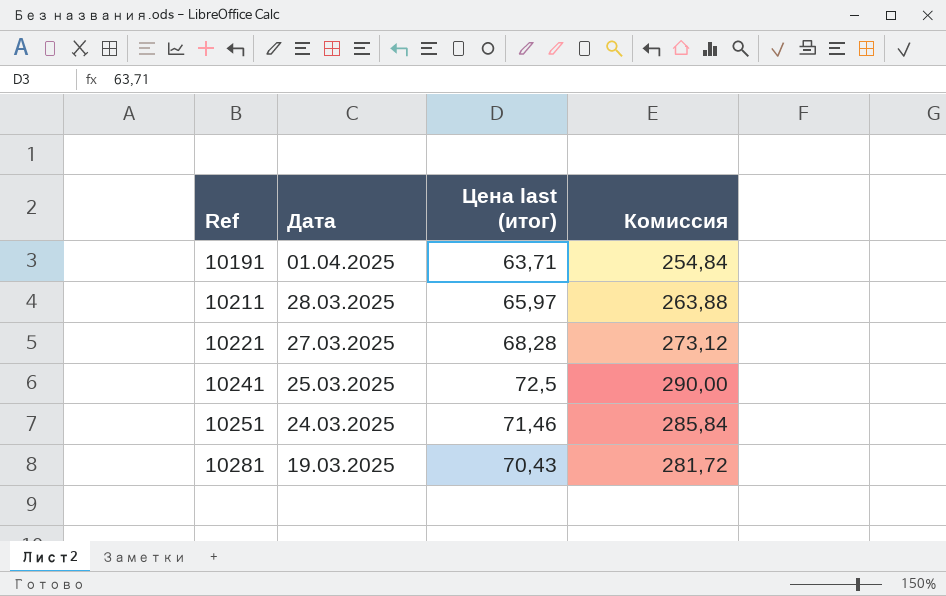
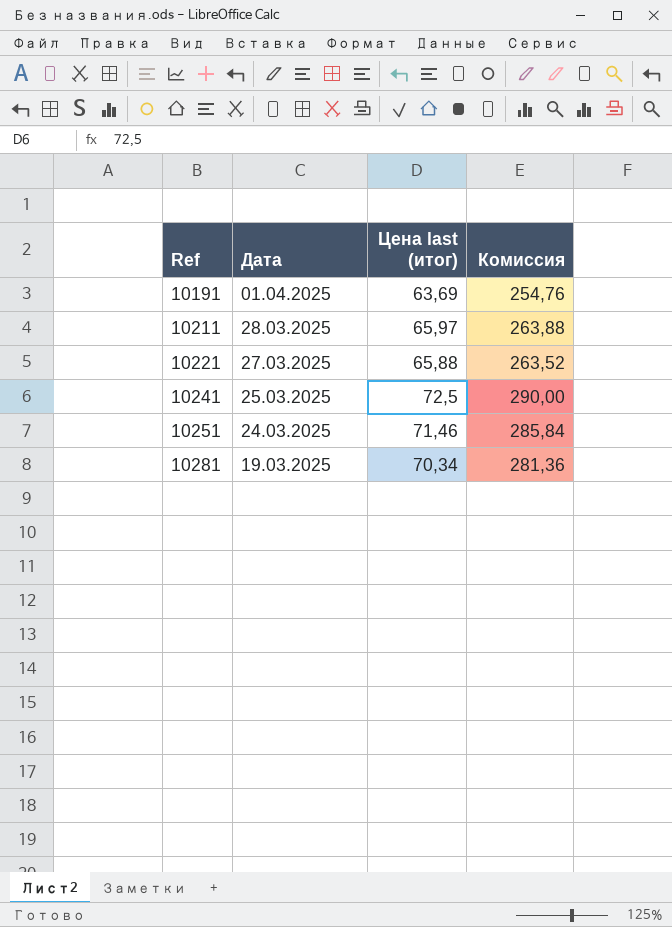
10191 | Цена last (итог): 63,71 -> 63,69
10191 | Комиссия: 254,84 -> 254,76
10221 | Цена last (итог): 68,28 -> 65,88
10221 | Комиссия: 273,12 -> 263,52
10281 | Цена last (итог): 70,43 -> 70,34
10281 | Комиссия: 281,72 -> 281,36

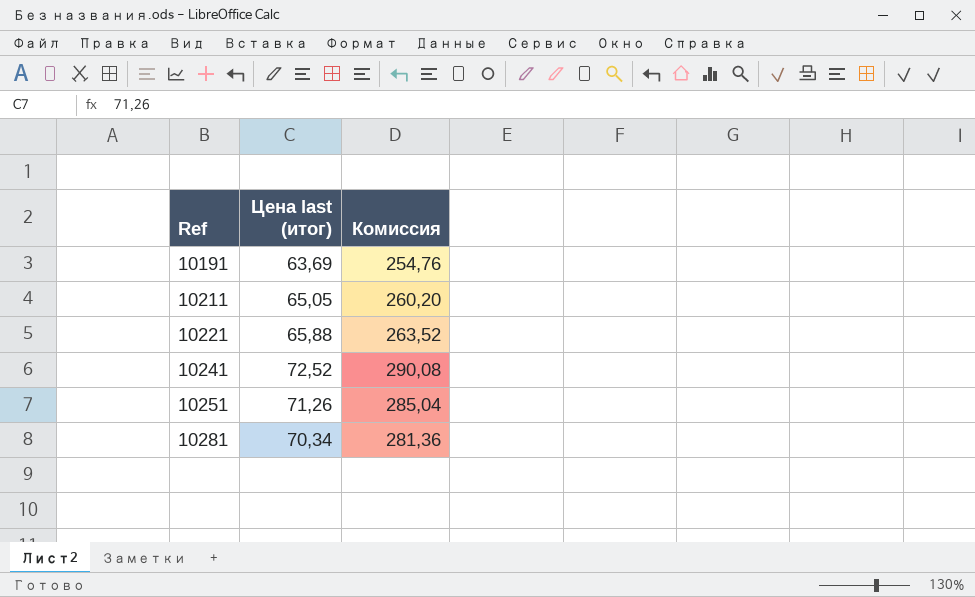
column Дата | position: 2 -> none
10211 | Цена last (итог): 65,97 -> 65,05
10211 | Комиссия: 263,88 -> 260,20
10241 | Цена last (итог): 72,5 -> 72,52
10241 | Комиссия: 290,00 -> 290,08
10251 | Цена last (итог): 71,46 -> 71,26
10251 | Комиссия: 285,84 -> 285,04

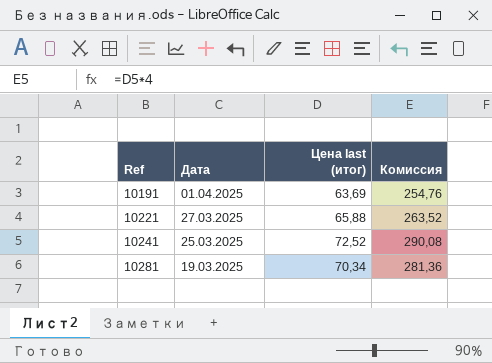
column Дата | position: none -> 2
row 10211: 65,05 | 260,20 -> none
row 10251: 71,26 | 285,04 -> none

